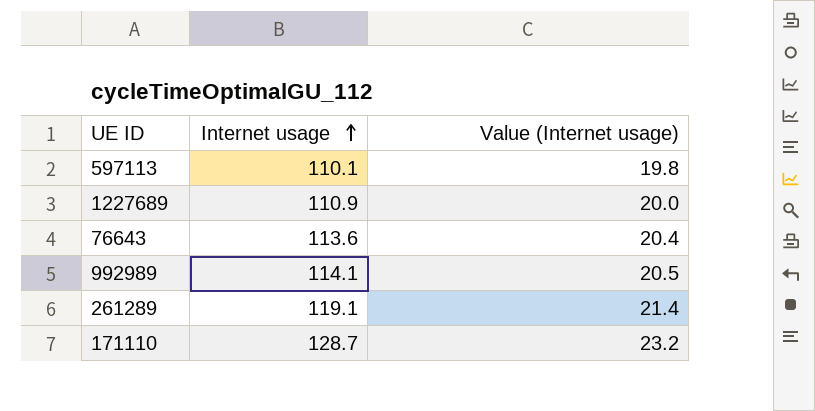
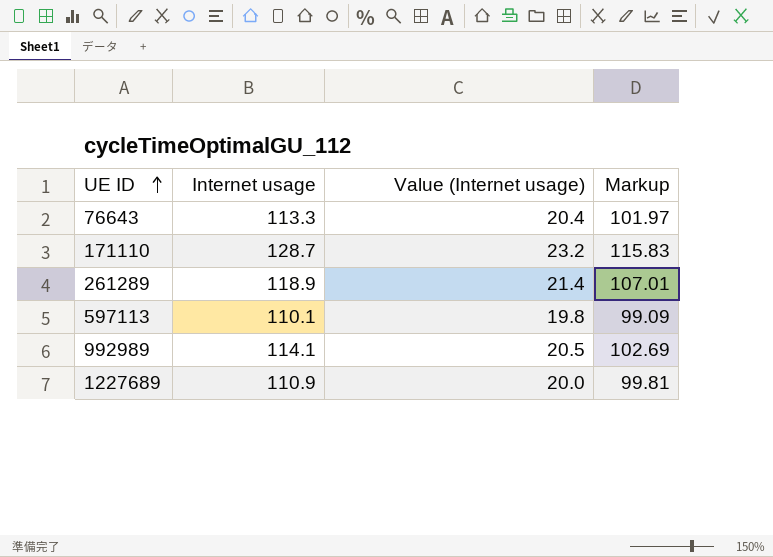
row order: Internet usage ascending -> UE ID ascending
column Markup | formula: none -> [Internet usage] * 0.9
76643 | Internet usage: 113.6 -> 113.3
261289 | Internet usage: 119.1 -> 118.9

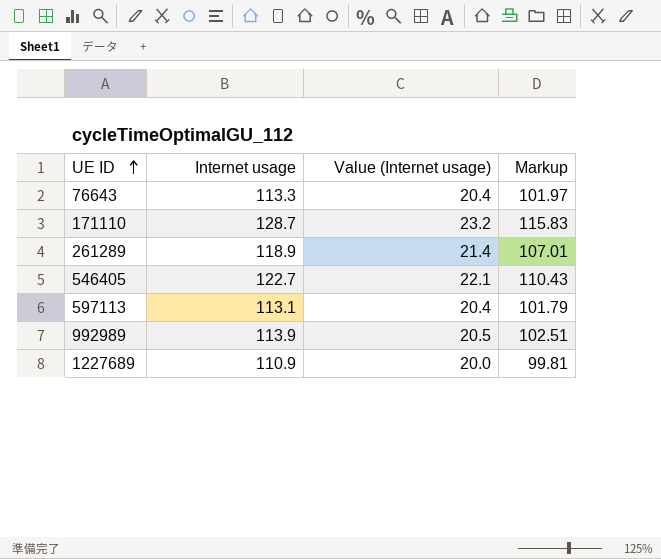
row 546405: none -> 122.7 | 22.1 | 110.43
597113 | Internet usage: 110.1 -> 113.1
597113 | Value (Internet usage): 19.8 -> 20.4
597113 | Markup: 99.09 -> 101.79
992989 | Internet usage: 114.1 -> 113.9
992989 | Markup: 102.69 -> 102.51

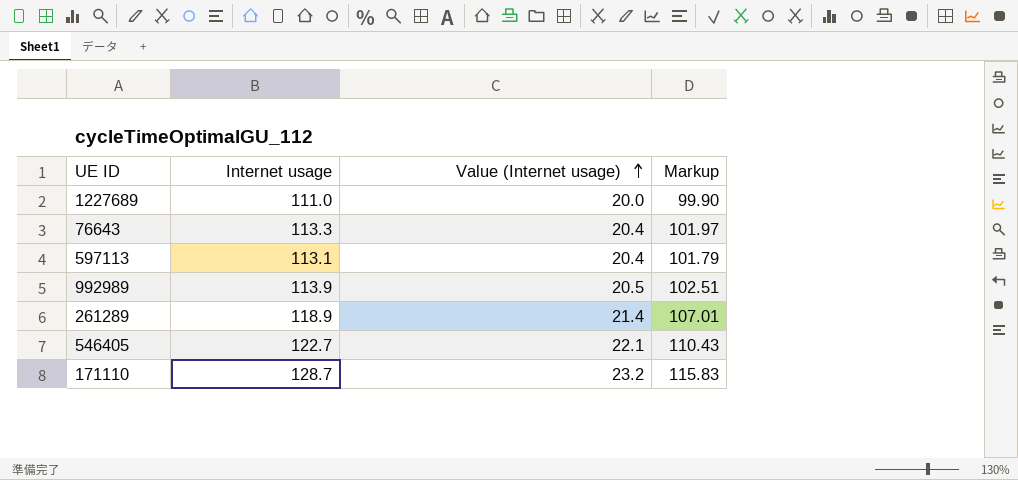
row order: UE ID ascending -> Value (Internet usage) ascending
1227689 | Internet usage: 110.9 -> 111.0
1227689 | Markup: 99.81 -> 99.90

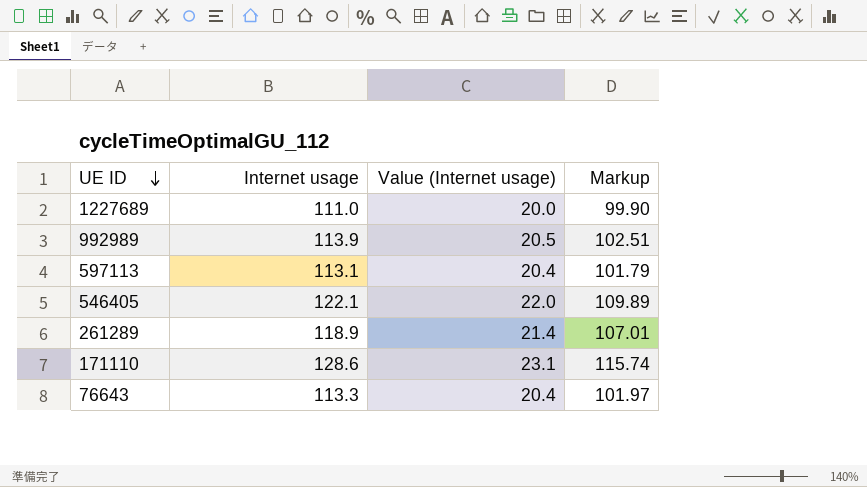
row order: Value (Internet usage) ascending -> UE ID descending
546405 | Internet usage: 122.7 -> 122.1
546405 | Value (Internet usage): 22.1 -> 22.0
546405 | Markup: 110.43 -> 109.89
171110 | Internet usage: 128.7 -> 128.6
171110 | Value (Internet usage): 23.2 -> 23.1
171110 | Markup: 115.83 -> 115.74

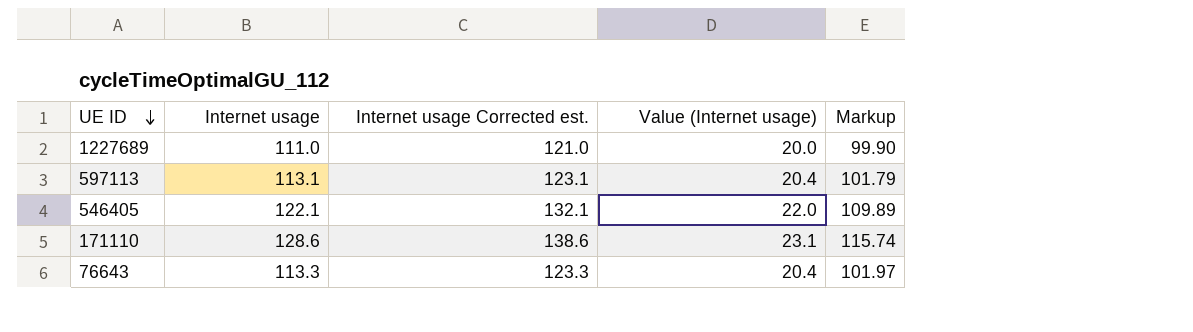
column Internet usage Corrected est. | formula: none -> [Internet usage] + 10
row 992989: 113.9 | 20.5 | 102.51 -> none
row 261289: 118.9 | 21.4 | 107.01 -> none

